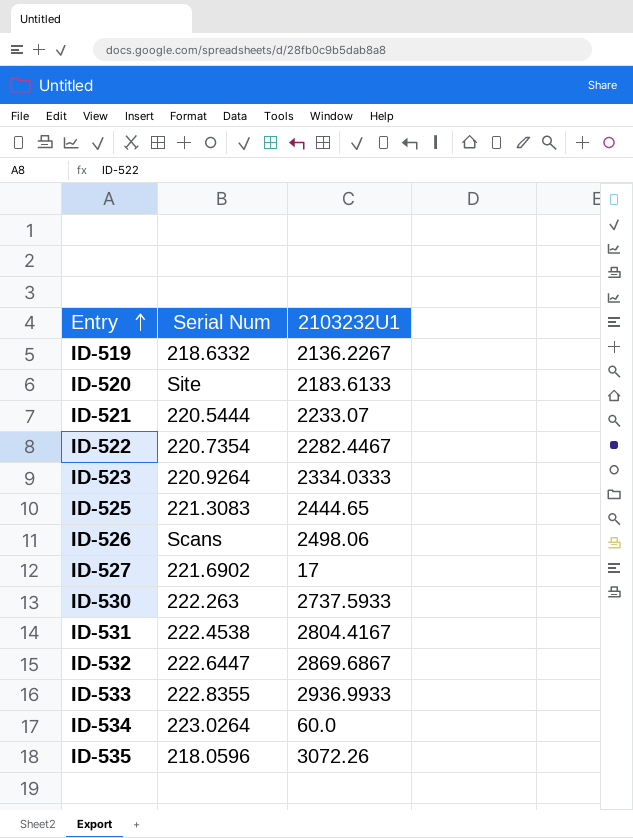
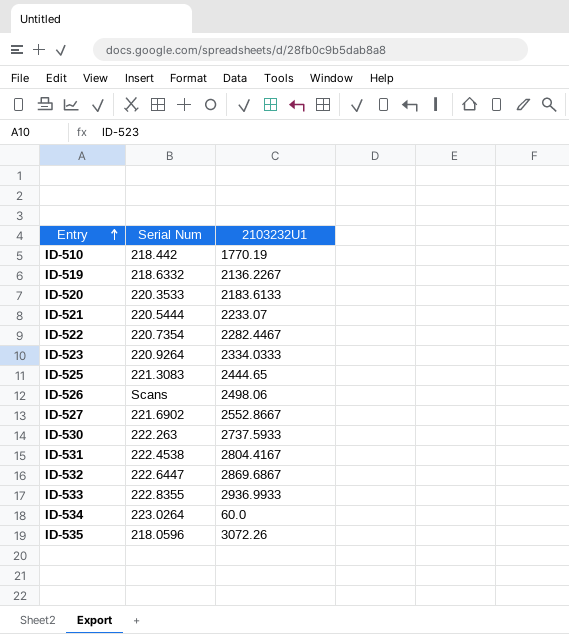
row ID-510: none -> 218.442 | 1770.19
ID-520 | Serial Num: Site -> 220.3533
ID-527 | 2103232U1: 17 -> 2552.8667

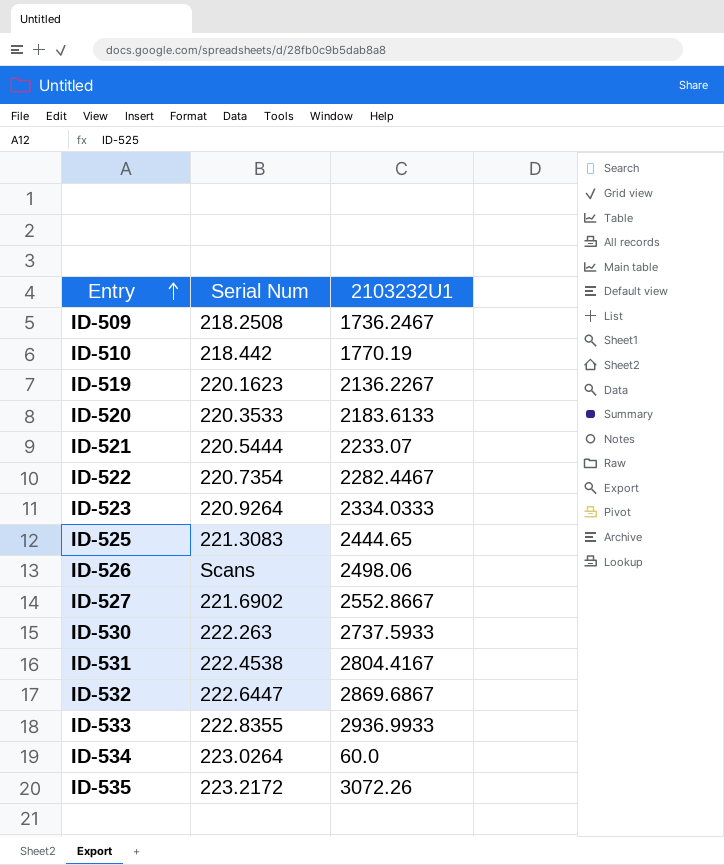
row ID-509: none -> 218.2508 | 1736.2467
ID-519 | Serial Num: 218.6332 -> 220.1623
ID-535 | Serial Num: 218.0596 -> 223.2172

